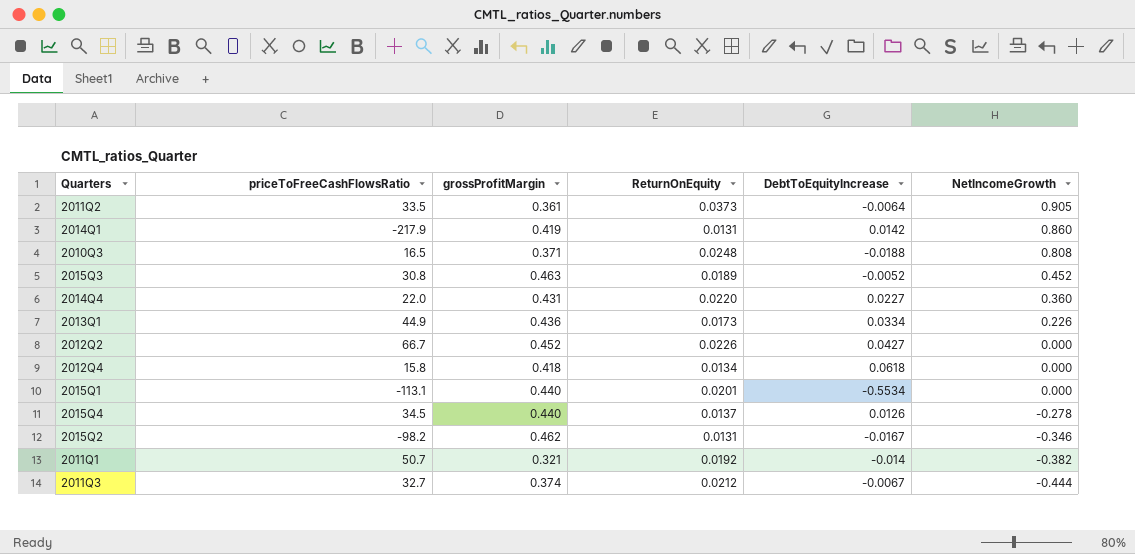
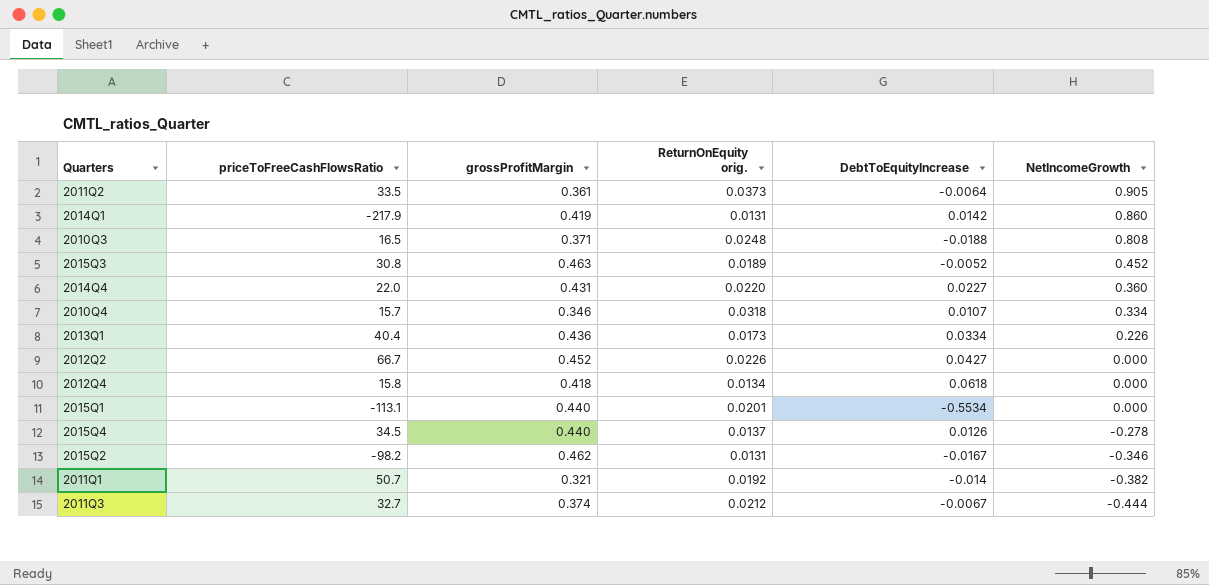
column name: ReturnOnEquity -> ReturnOnEquity orig.
row 2010Q4: none -> 15.7 | 0.346 | 0.0318 | 0.0107 | 0.334
2013Q1 | priceToFreeCashFlowsRatio: 44.9 -> 40.4

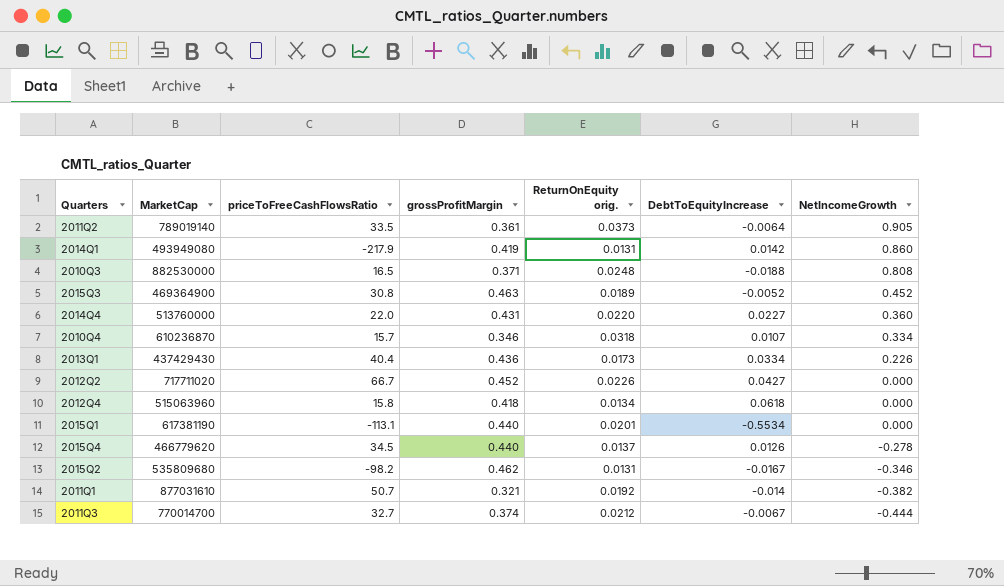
column MarketCap | position: none -> 2

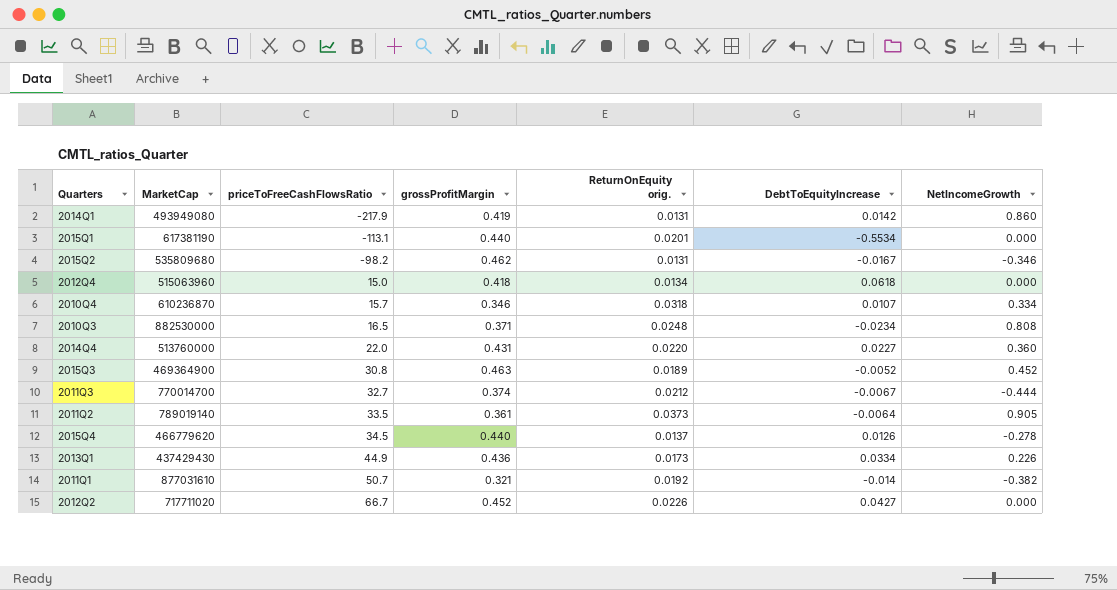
row order: NetIncomeGrowth descending -> priceToFreeCashFlowsRatio ascending
2012Q4 | priceToFreeCashFlowsRatio: 15.8 -> 15.0
2010Q3 | DebtToEquityIncrease: -0.0188 -> -0.0234
2013Q1 | priceToFreeCashFlowsRatio: 40.4 -> 44.9

